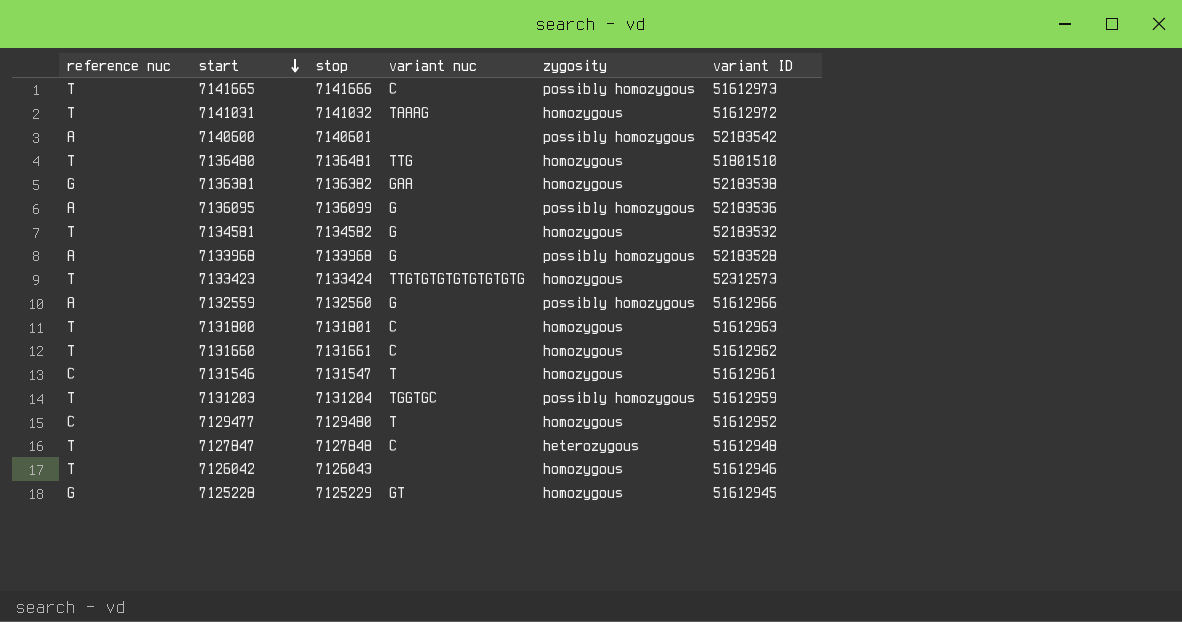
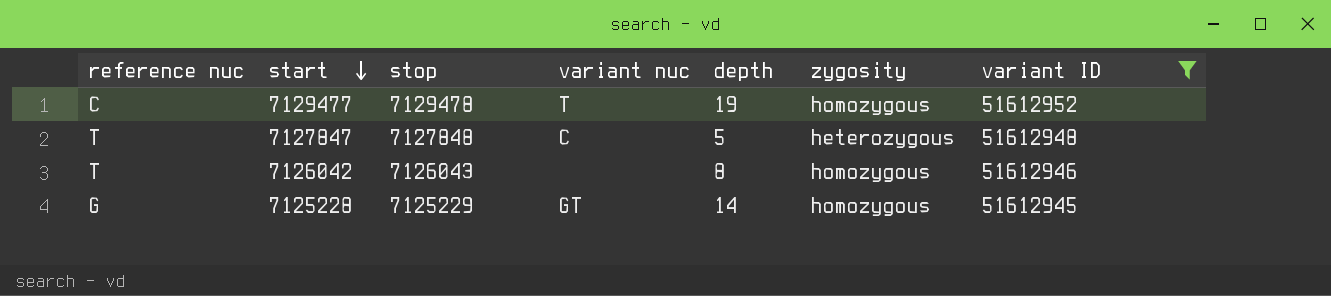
filter: none -> variant ID <= 51612952
column depth | position: none -> 5
7129477 | stop: 7129480 -> 7129478

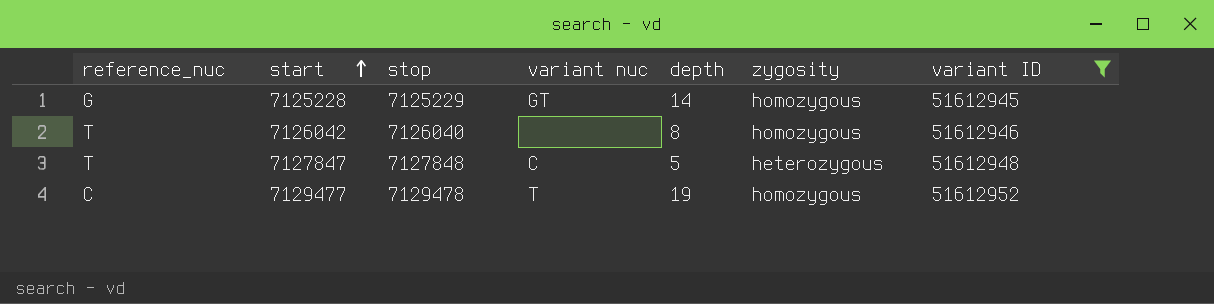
row order: start descending -> start ascending
column name: reference nuc -> reference_nuc
7126042 | stop: 7126043 -> 7126040

